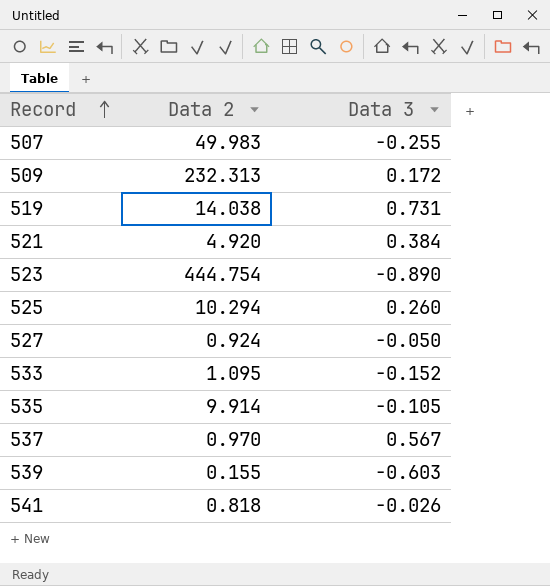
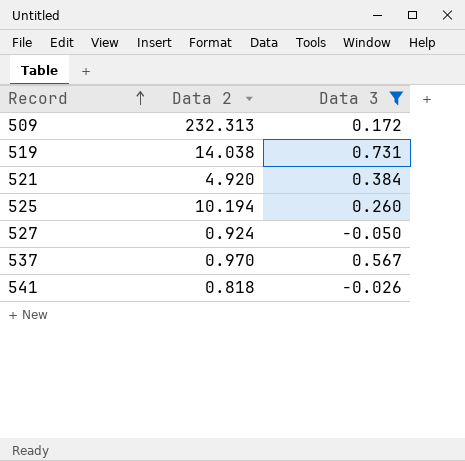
filter: none -> Data 3 >= -0.050
525 | Data 2: 10.294 -> 10.194

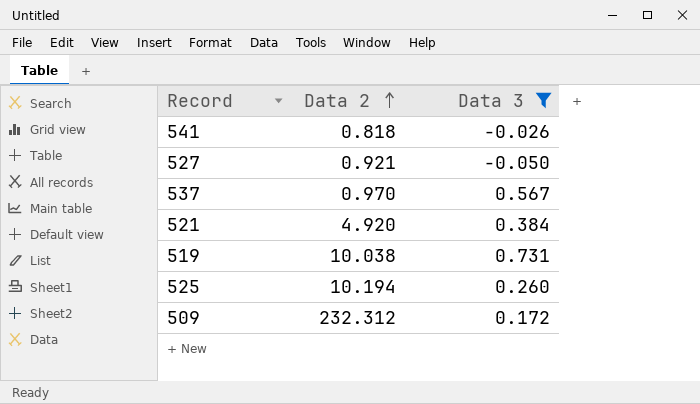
row order: Record ascending -> Data 2 ascending
527 | Data 2: 0.924 -> 0.921
519 | Data 2: 14.038 -> 10.038
509 | Data 2: 232.313 -> 232.312

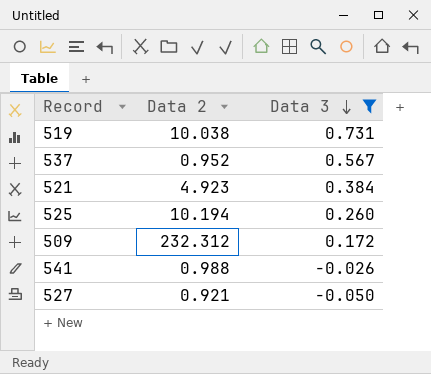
row order: Data 2 ascending -> Data 3 descending
537 | Data 2: 0.970 -> 0.952
521 | Data 2: 4.920 -> 4.923
541 | Data 2: 0.818 -> 0.988

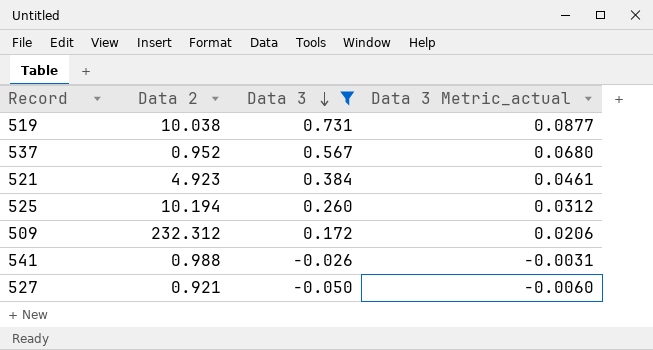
column Data 3 Metric_actual | formula: none -> [Data 3] * 0.12

